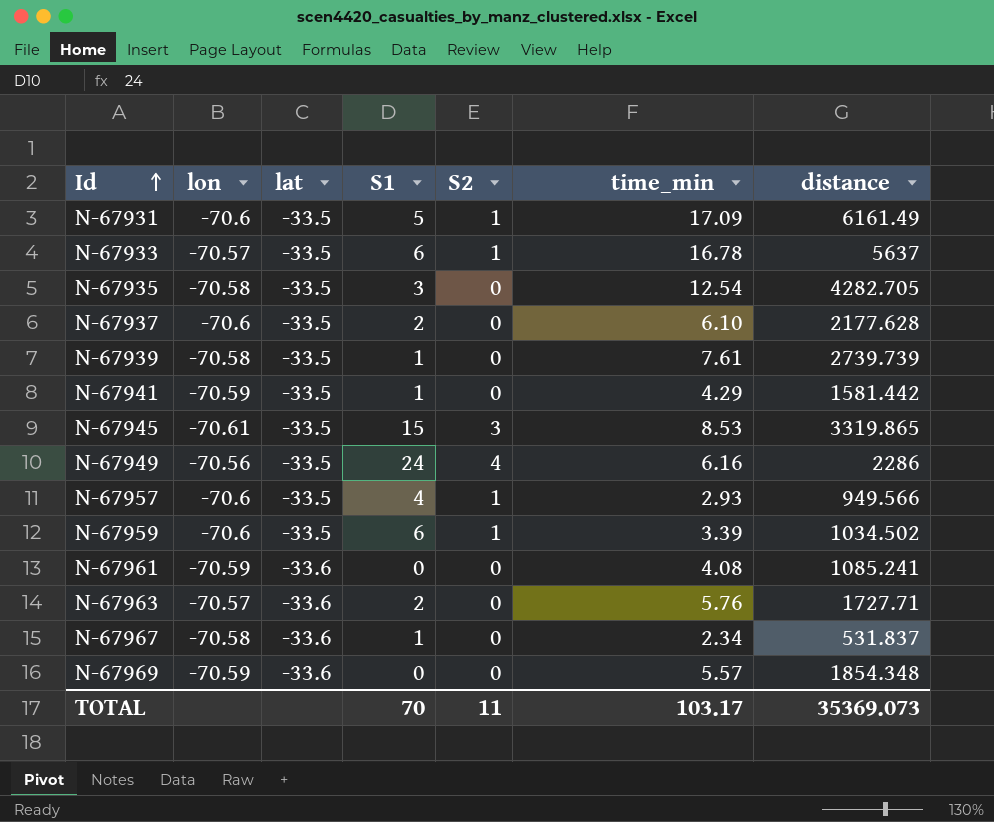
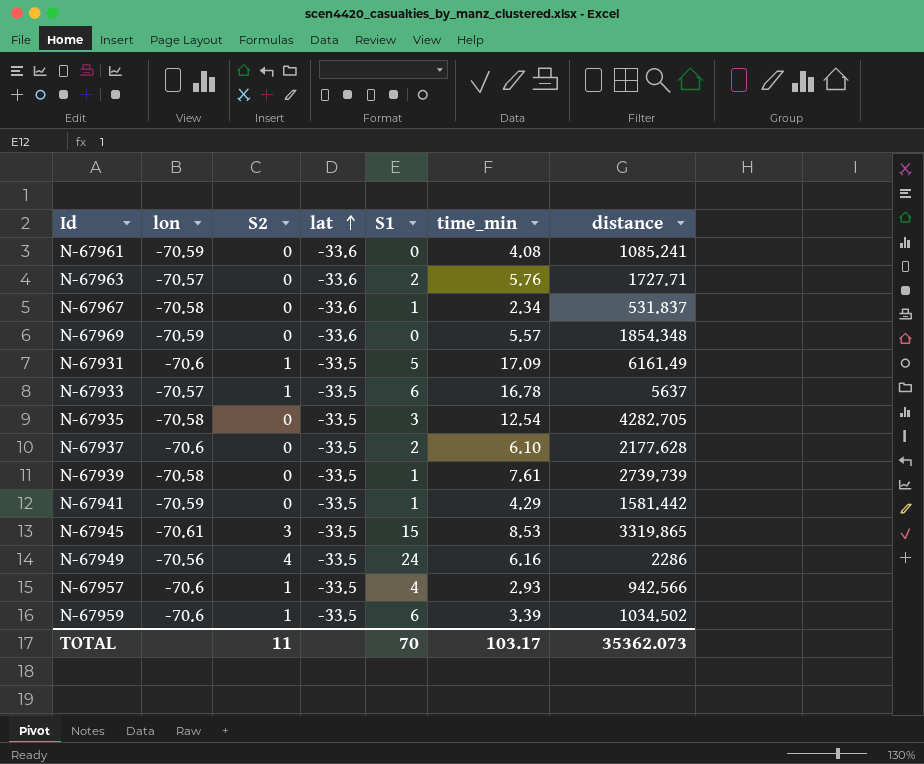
row order: Id ascending -> lat ascending
column S2 | position: 5 -> 3
N-67957 | distance: 949.566 -> 942.566
TOTAL | distance: 35369.073 -> 35362.073

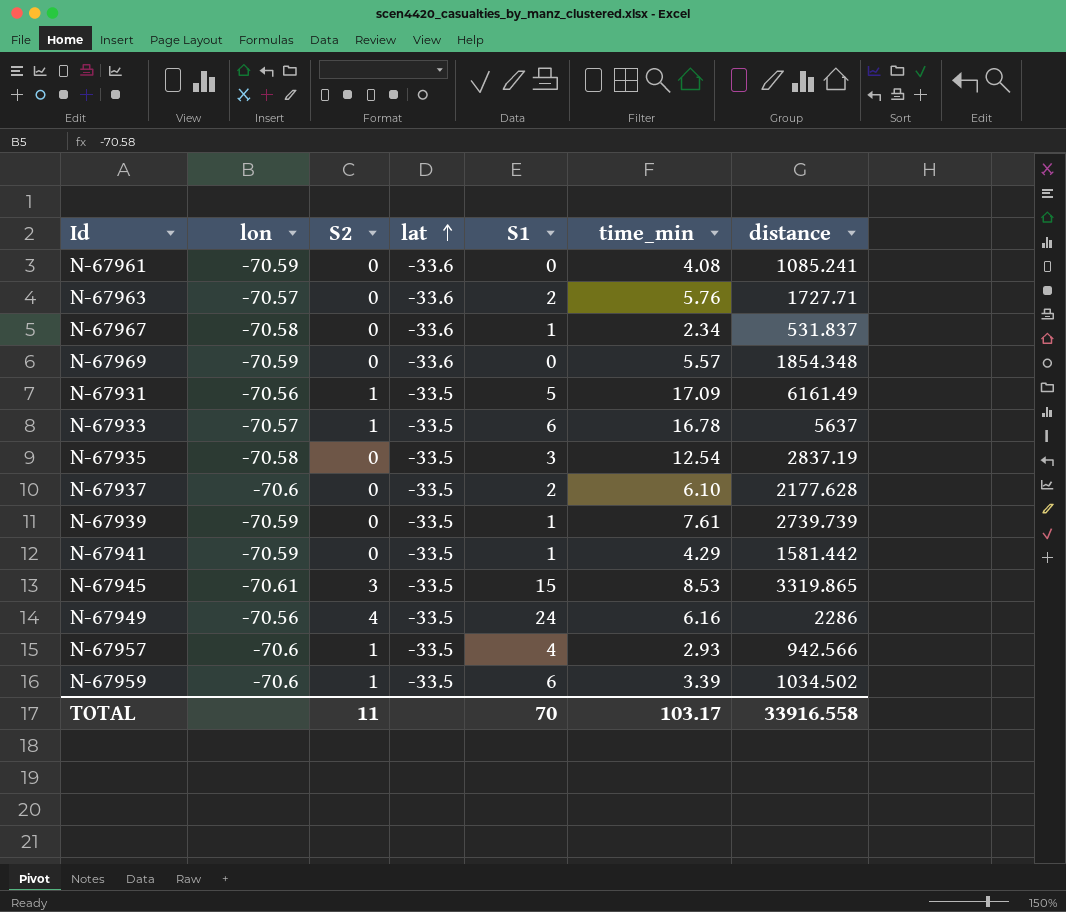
N-67931 | lon: -70.6 -> -70.56
N-67935 | distance: 4282.705 -> 2837.19
N-67939 | lon: -70.58 -> -70.59
TOTAL | distance: 35362.073 -> 33916.558

